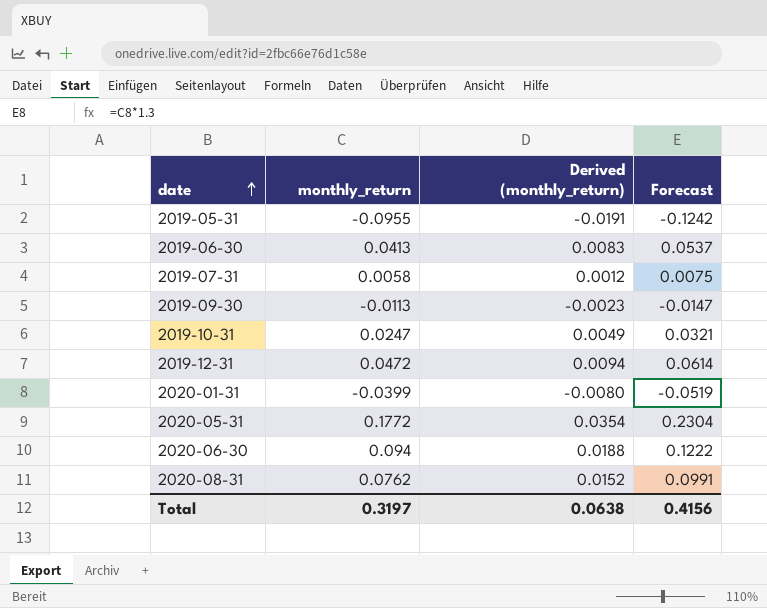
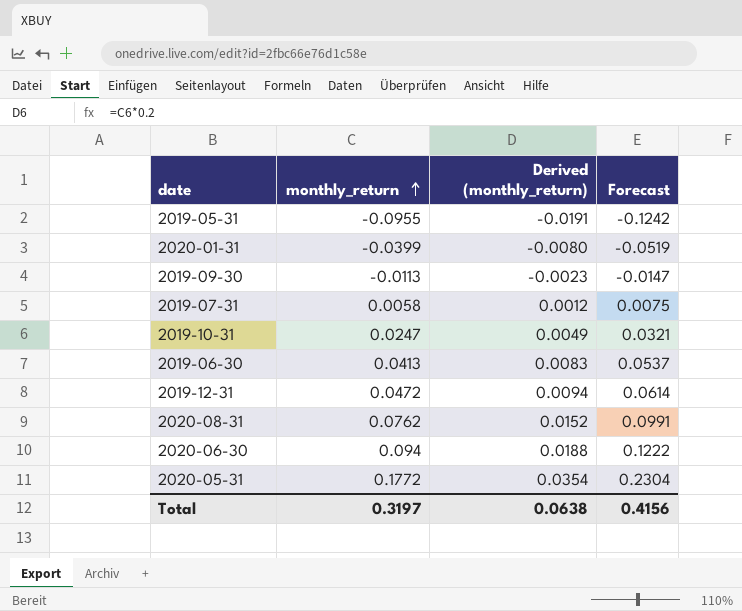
row order: date ascending -> monthly_return ascending

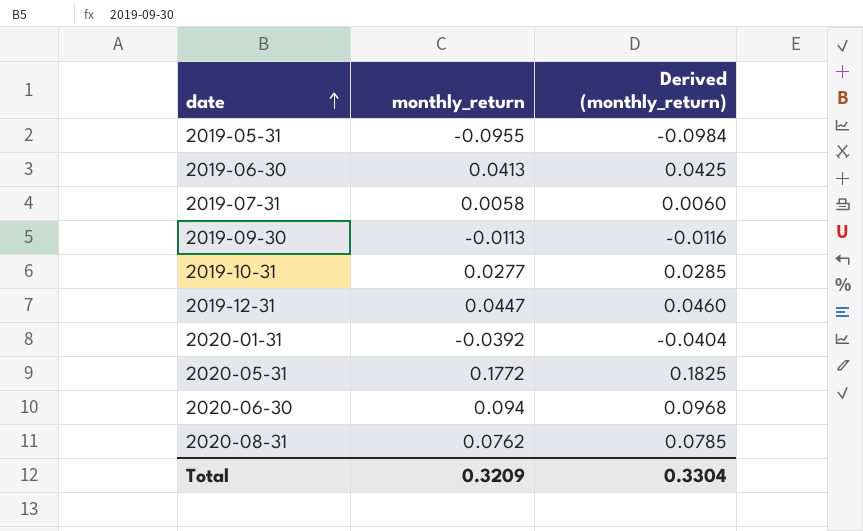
row order: monthly_return ascending -> date ascending
column Forecast | formula: [monthly_return] * 1.3 -> none
column Derived (monthly_return) | formula: [monthly_return] * 0.2 -> [monthly_return] * 1.03
2019-10-31 | monthly_return: 0.0247 -> 0.0277
2019-12-31 | monthly_return: 0.0472 -> 0.0447
2020-01-31 | monthly_return: -0.0399 -> -0.0392
Total | monthly_return: 0.3197 -> 0.3209
Total | Derived (monthly_return): 0.0638 -> 0.3304

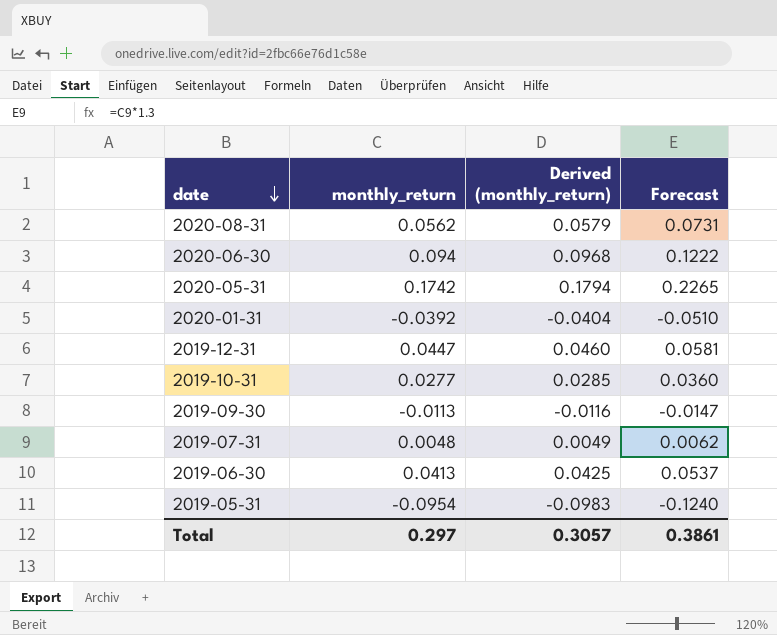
row order: date ascending -> date descending
column Forecast | formula: none -> [monthly_return] * 1.3
2020-08-31 | monthly_return: 0.0762 -> 0.0562
2020-08-31 | Derived (monthly_return): 0.0785 -> 0.0579
2020-05-31 | monthly_return: 0.1772 -> 0.1742
2020-05-31 | Derived (monthly_return): 0.1825 -> 0.1794
2019-07-31 | monthly_return: 0.0058 -> 0.0048
2019-07-31 | Derived (monthly_return): 0.0060 -> 0.0049
2019-05-31 | monthly_return: -0.0955 -> -0.0954
2019-05-31 | Derived (monthly_return): -0.0984 -> -0.0983
Total | monthly_return: 0.3209 -> 0.297
Total | Derived (monthly_return): 0.3304 -> 0.3057

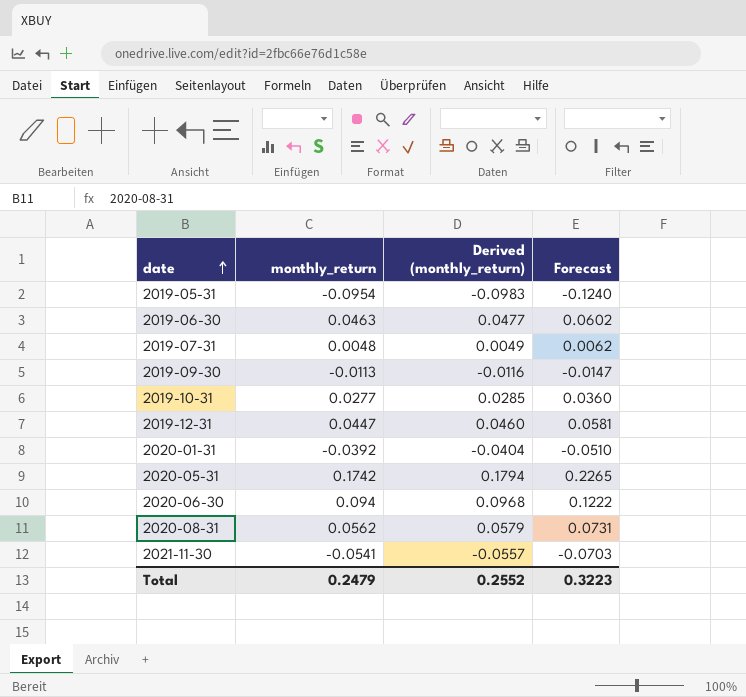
row order: date descending -> date ascending
2019-06-30 | monthly_return: 0.0413 -> 0.0463
2019-06-30 | Derived (monthly_return): 0.0425 -> 0.0477
2019-06-30 | Forecast: 0.0537 -> 0.0602
row 2021-11-30: none -> -0.0541 | -0.0557 | -0.0703
Total | monthly_return: 0.297 -> 0.2479
Total | Derived (monthly_return): 0.3057 -> 0.2552
Total | Forecast: 0.3861 -> 0.3223

